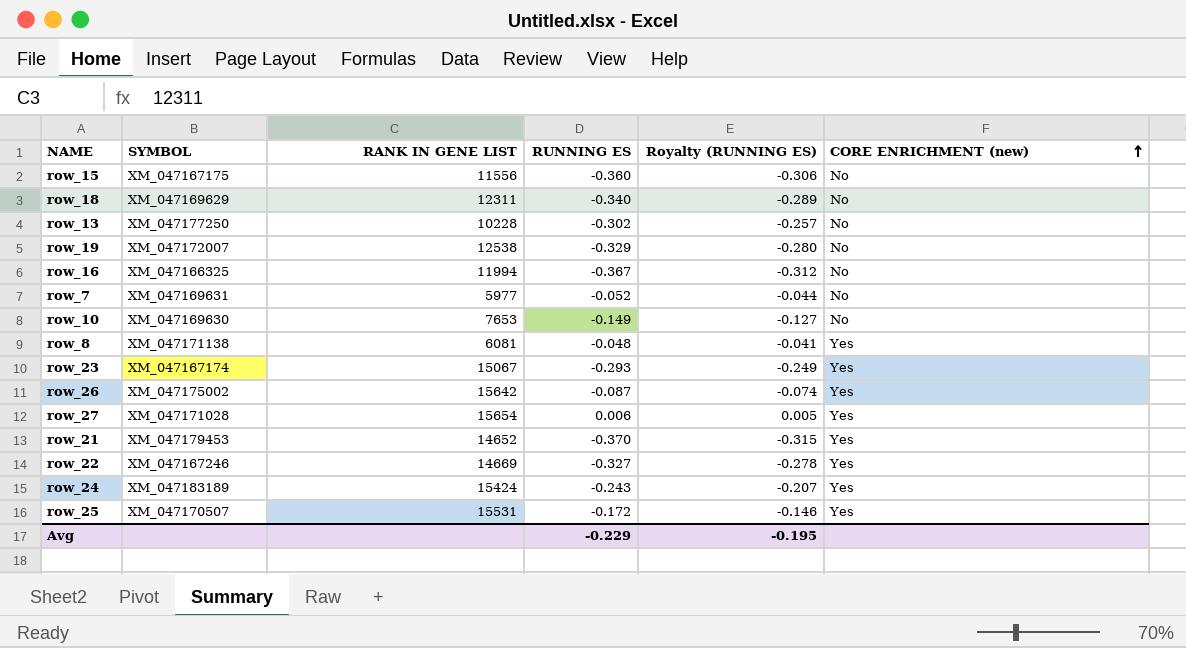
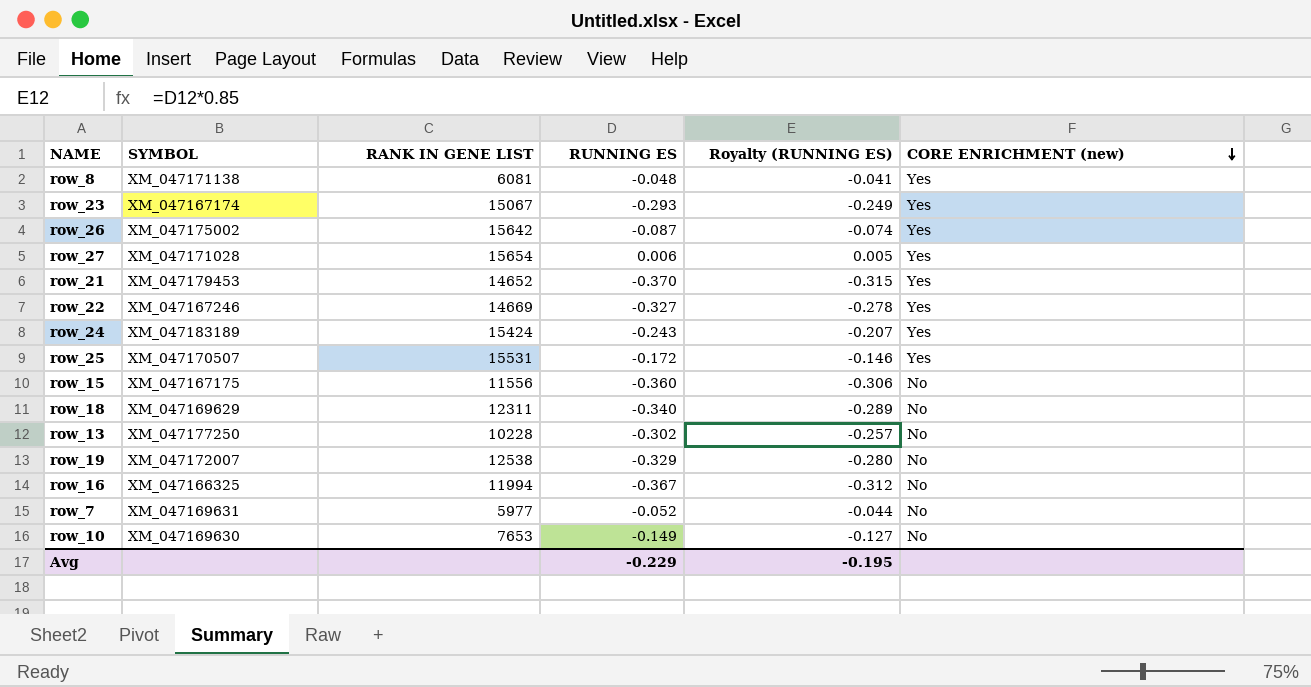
row order: CORE ENRICHMENT (new) ascending -> CORE ENRICHMENT (new) descending

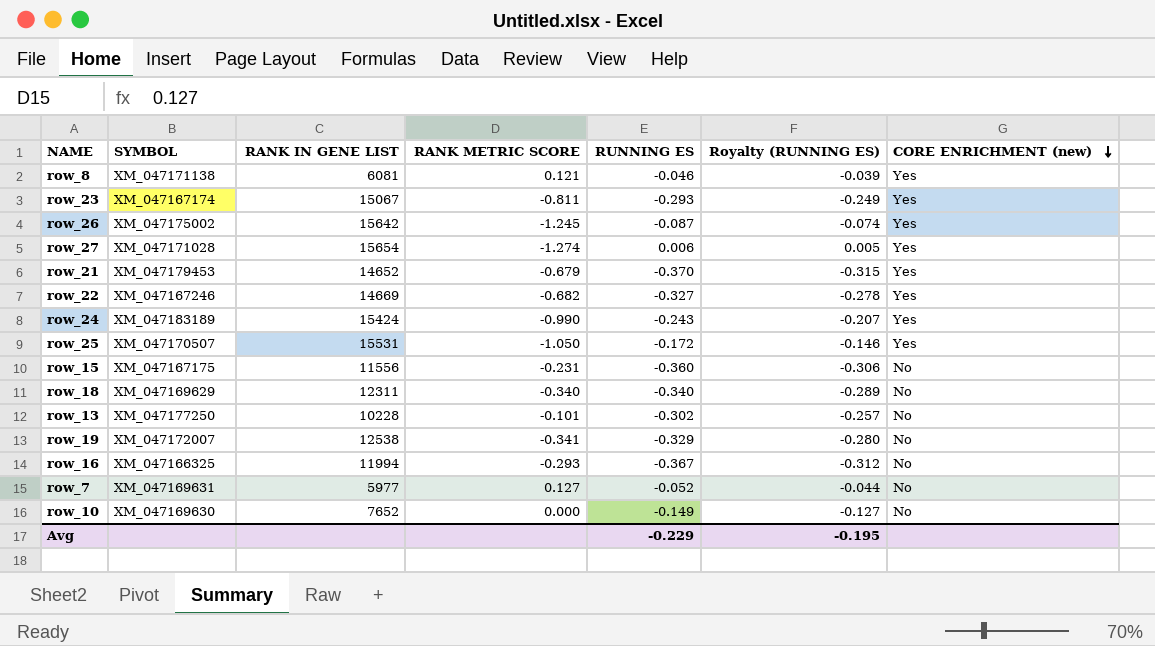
column RANK METRIC SCORE | position: none -> 4
row_8 | RUNNING ES: -0.048 -> -0.046
row_8 | Royalty (RUNNING ES): -0.041 -> -0.039
row_10 | RANK IN GENE LIST: 7653 -> 7652

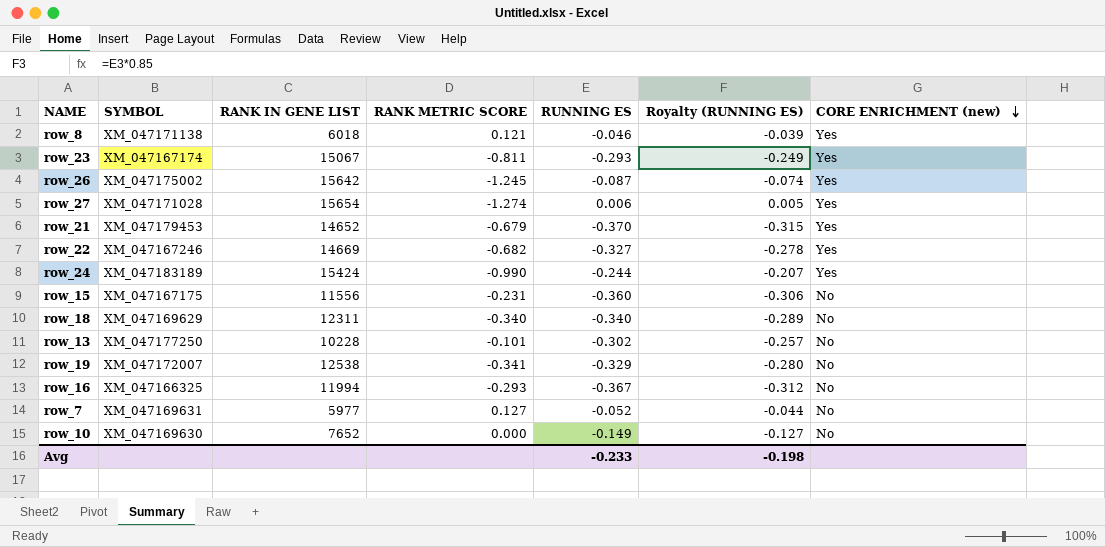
row row_25: XM_047170507 | 15531 | -1.050 | -0.172 | -0.146 | Yes -> none
row_8 | RANK IN GENE LIST: 6081 -> 6018
row_24 | RUNNING ES: -0.243 -> -0.244
Avg | RUNNING ES: -0.229 -> -0.233
Avg | Royalty (RUNNING ES): -0.195 -> -0.198

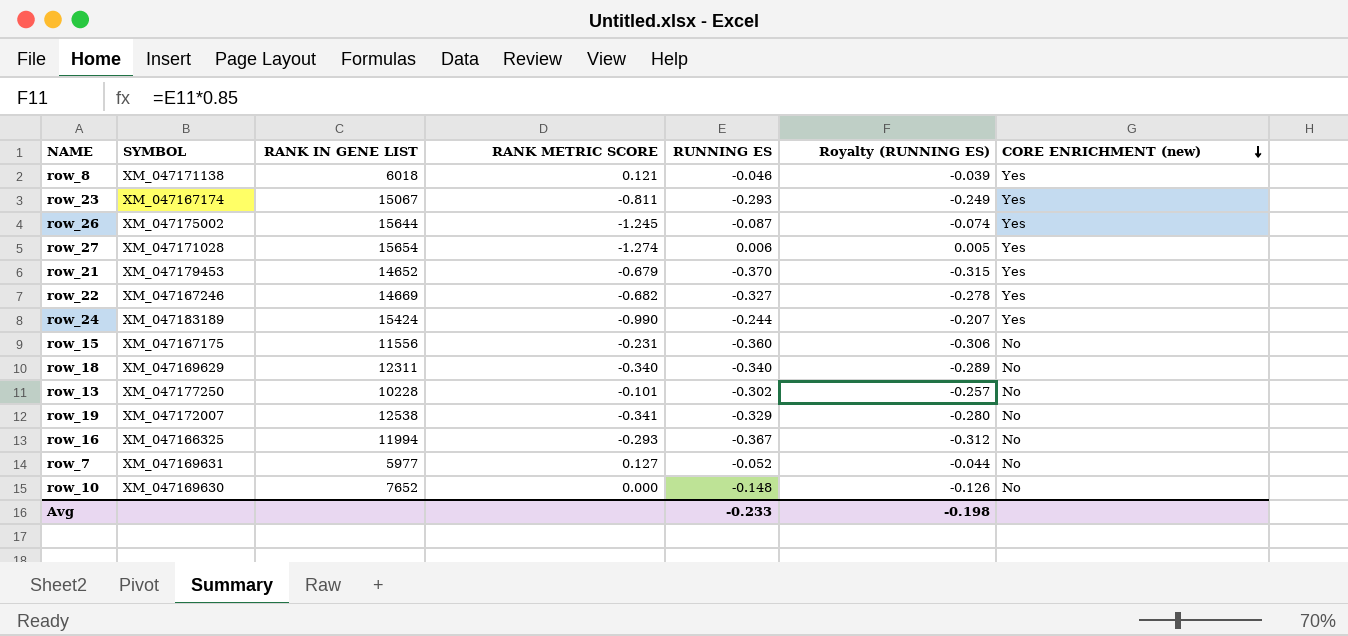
row_26 | RANK IN GENE LIST: 15642 -> 15644
row_10 | RUNNING ES: -0.149 -> -0.148
row_10 | Royalty (RUNNING ES): -0.127 -> -0.126

